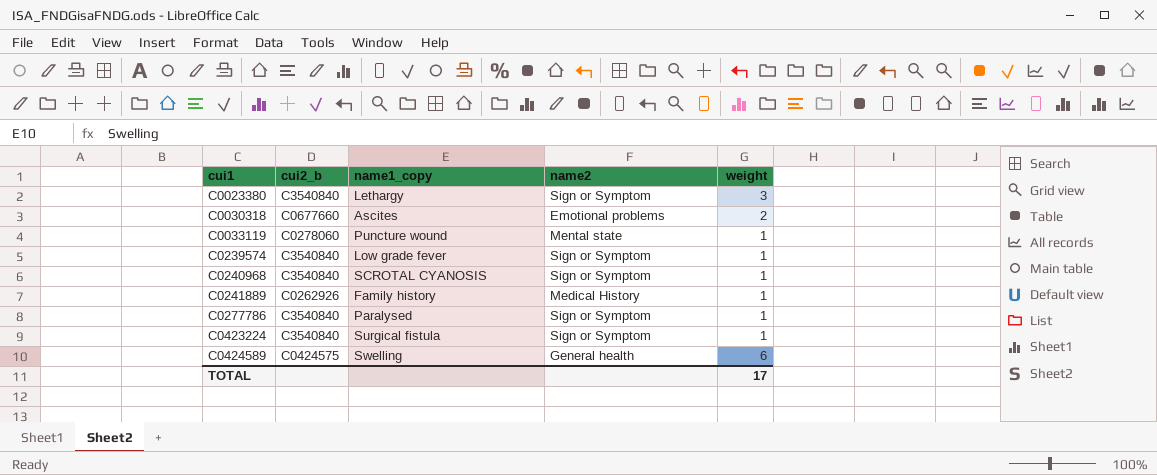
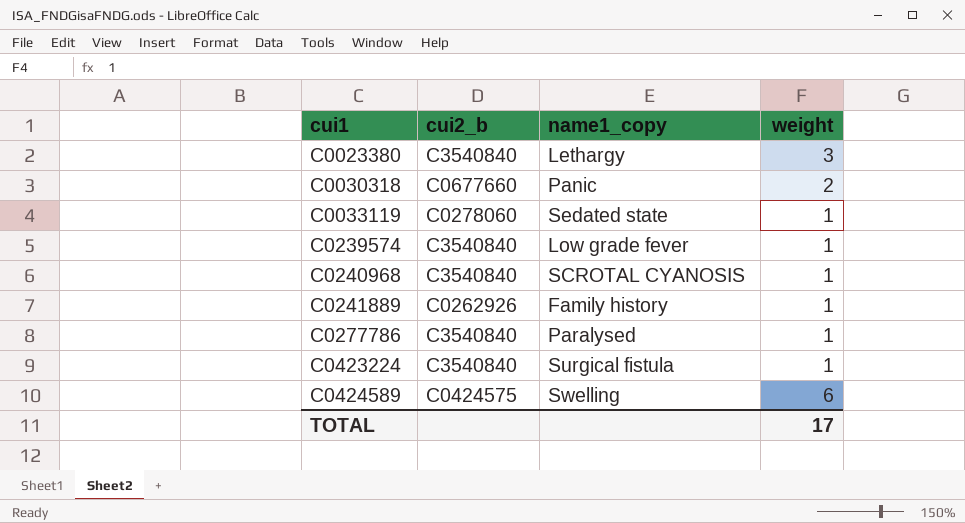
column name2 | position: 4 -> none
C0030318 | name1_copy: Ascites -> Panic
C0033119 | name1_copy: Puncture wound -> Sedated state

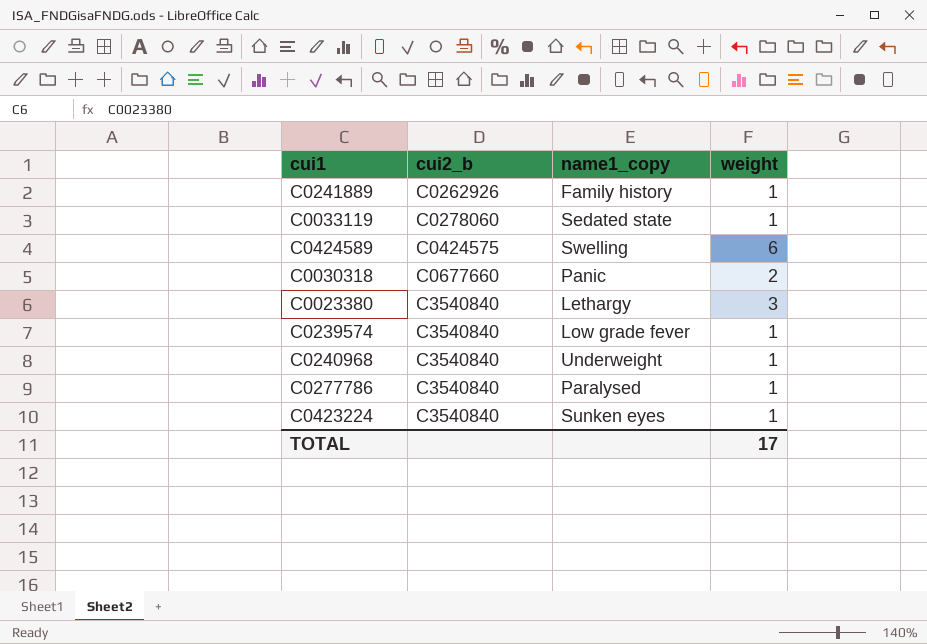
row order: cui1 ascending -> cui2_b ascending
C0240968 | name1_copy: SCROTAL CYANOSIS -> Underweight
C0423224 | name1_copy: Surgical fistula -> Sunken eyes

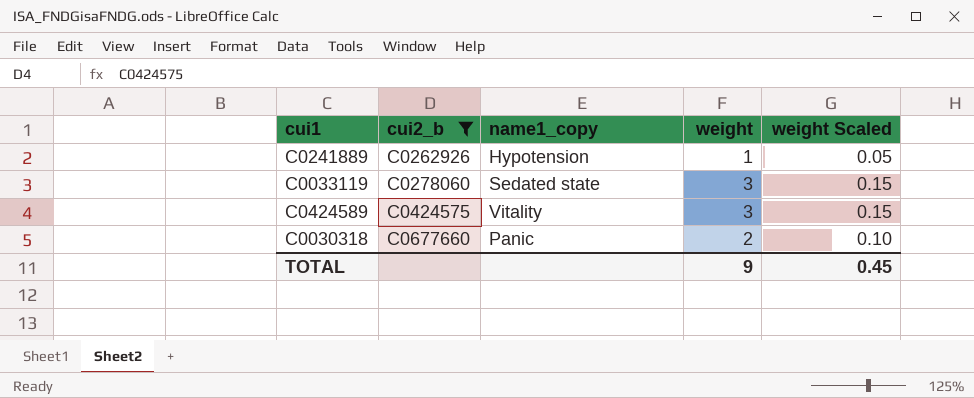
filter: none -> cui2_b != C3540840
column weight Scaled | formula: none -> [weight] * 0.05
C0241889 | name1_copy: Family history -> Hypotension
C0033119 | weight: 1 -> 3
C0424589 | name1_copy: Swelling -> Vitality
C0424589 | weight: 6 -> 3
TOTAL | weight: 17 -> 9

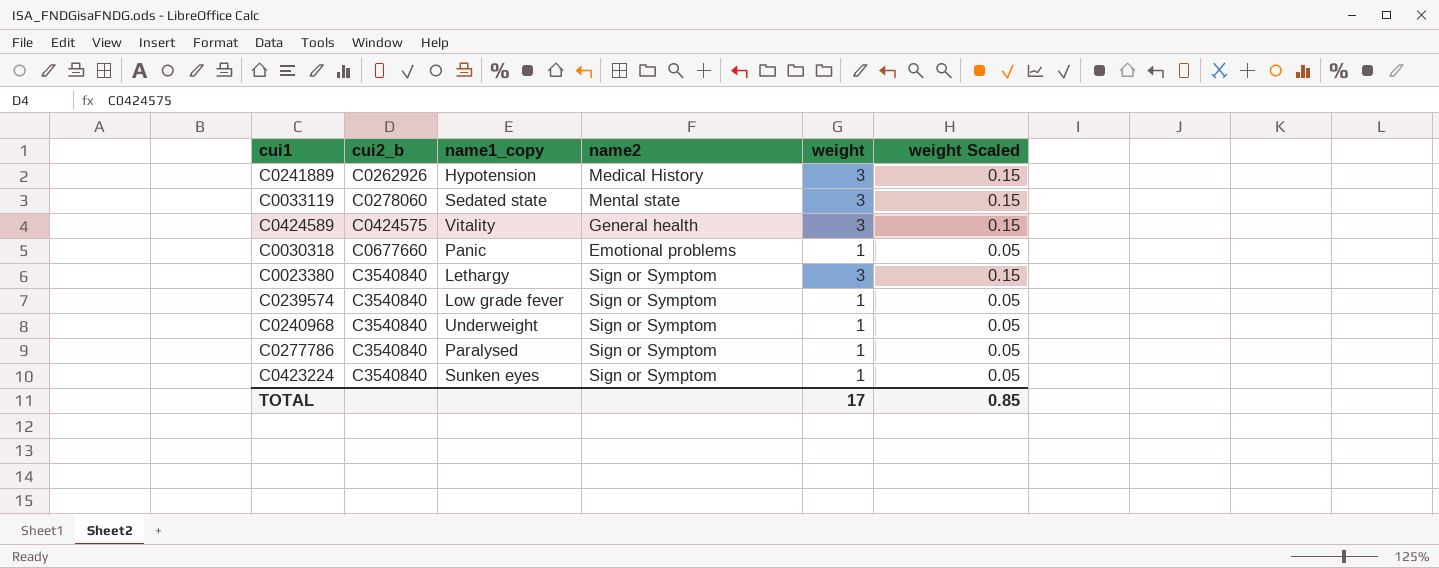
filter: cui2_b != C3540840 -> none
column name2 | position: none -> 4
C0241889 | weight: 1 -> 3
C0241889 | weight Scaled: 0.05 -> 0.15
C0030318 | weight: 2 -> 1
C0030318 | weight Scaled: 0.10 -> 0.05
TOTAL | weight: 9 -> 17
TOTAL | weight Scaled: 0.45 -> 0.85

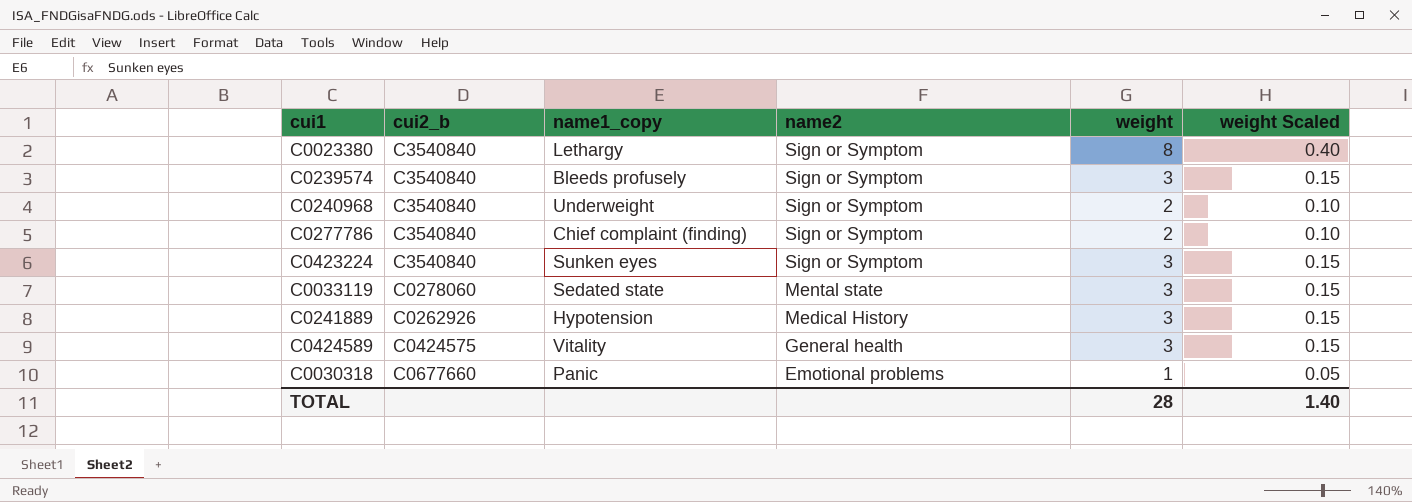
row order: cui2_b ascending -> name2 descending
C0023380 | weight: 3 -> 8
C0023380 | weight Scaled: 0.15 -> 0.40
C0239574 | name1_copy: Low grade fever -> Bleeds profusely
C0239574 | weight: 1 -> 3
C0239574 | weight Scaled: 0.05 -> 0.15
C0240968 | weight: 1 -> 2
C0240968 | weight Scaled: 0.05 -> 0.10
C0277786 | name1_copy: Paralysed -> Chief complaint (finding)
C0277786 | weight: 1 -> 2
C0277786 | weight Scaled: 0.05 -> 0.10
C0423224 | weight: 1 -> 3
C0423224 | weight Scaled: 0.05 -> 0.15
TOTAL | weight: 17 -> 28
TOTAL | weight Scaled: 0.85 -> 1.40

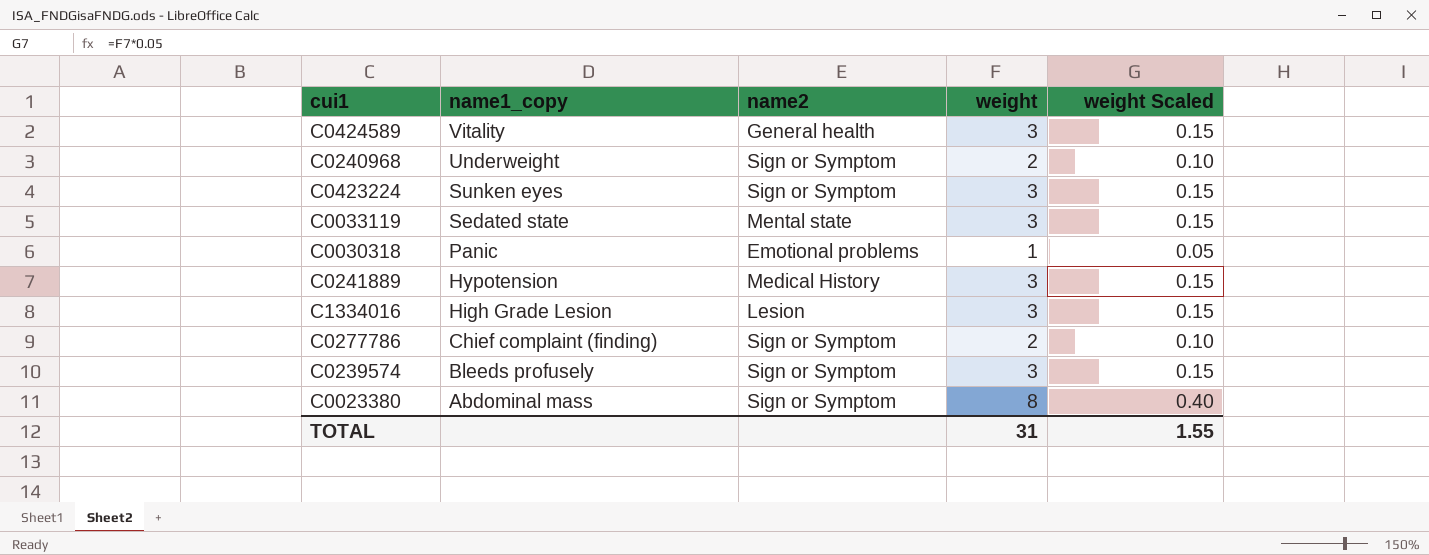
row order: name2 descending -> name1_copy descending
column cui2_b | position: 2 -> none
row C1334016: none -> High Grade Lesion | Lesion | 3 | 0.15
C0023380 | name1_copy: Lethargy -> Abdominal mass
TOTAL | weight: 28 -> 31
TOTAL | weight Scaled: 1.40 -> 1.55

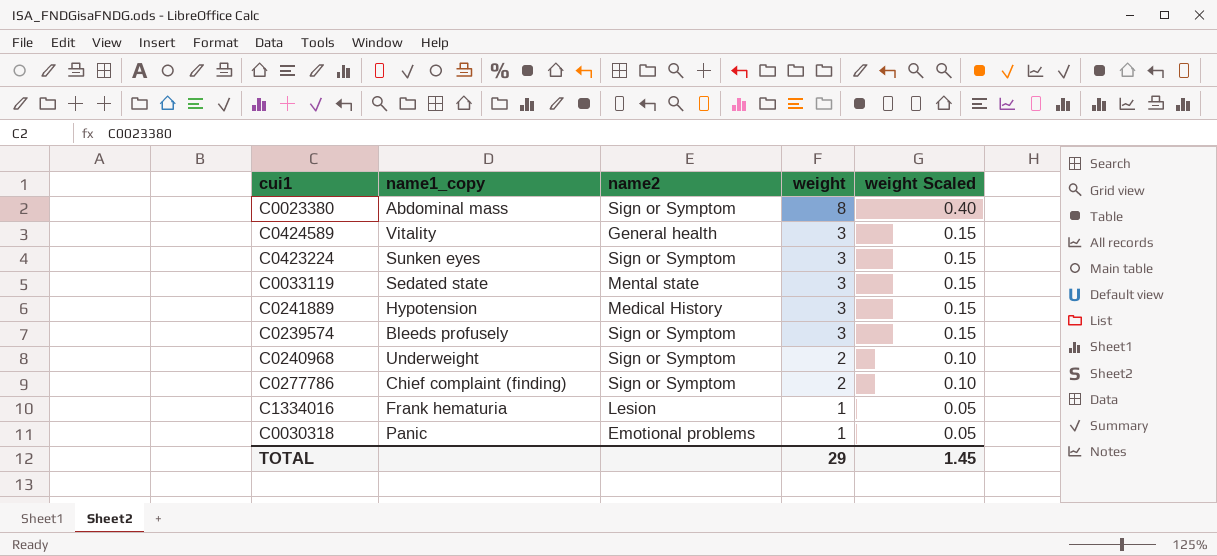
row order: name1_copy descending -> weight descending
C1334016 | name1_copy: High Grade Lesion -> Frank hematuria
C1334016 | weight: 3 -> 1
C1334016 | weight Scaled: 0.15 -> 0.05
TOTAL | weight: 31 -> 29
TOTAL | weight Scaled: 1.55 -> 1.45

